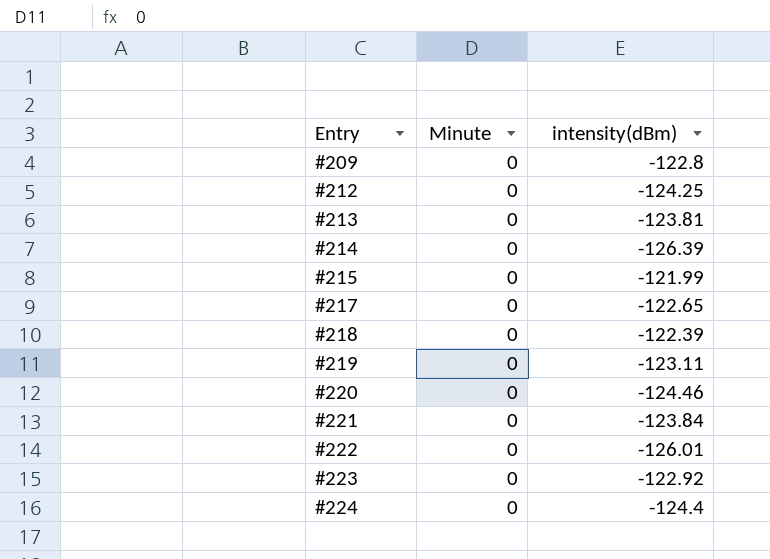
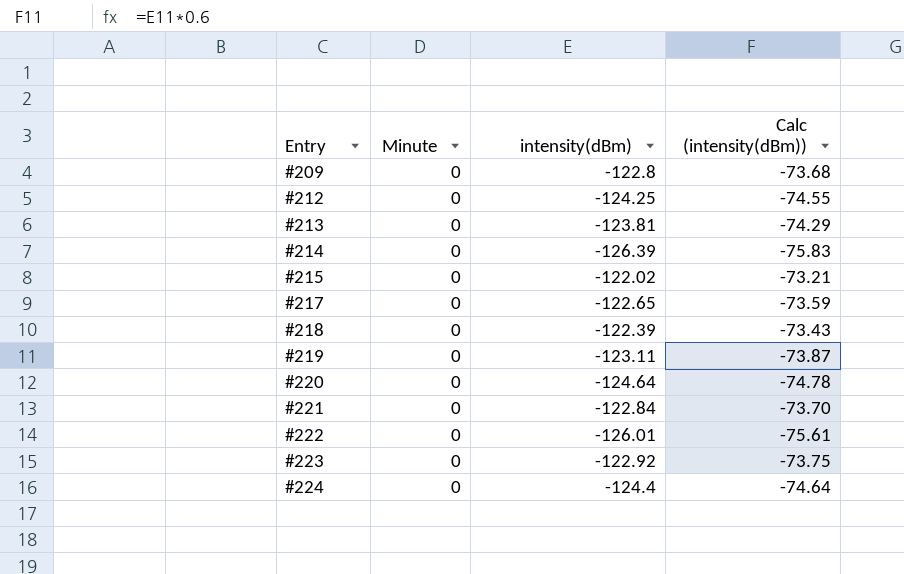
column Calc (intensity(dBm)) | formula: none -> [intensity(dBm)] * 0.6
#215 | intensity(dBm): -121.99 -> -122.02
#220 | intensity(dBm): -124.46 -> -124.64
#221 | intensity(dBm): -123.84 -> -122.84

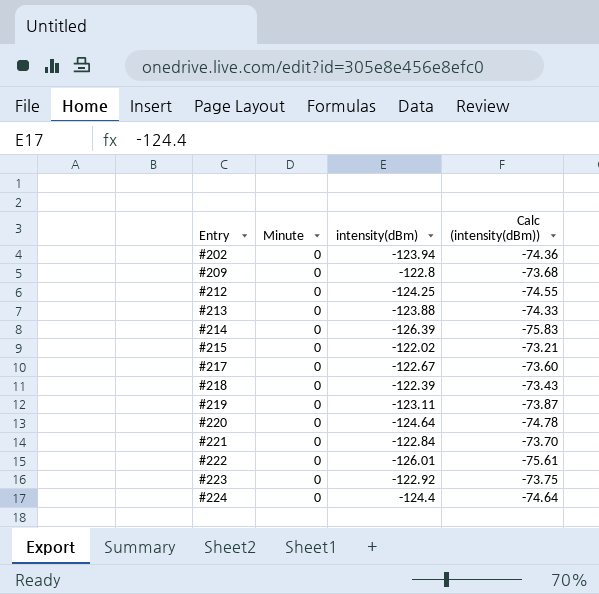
row #202: none -> 0 | -123.94 | -74.36
#213 | intensity(dBm): -123.81 -> -123.88
#213 | Calc (intensity(dBm)): -74.29 -> -74.33
#217 | intensity(dBm): -122.65 -> -122.67
#217 | Calc (intensity(dBm)): -73.59 -> -73.60

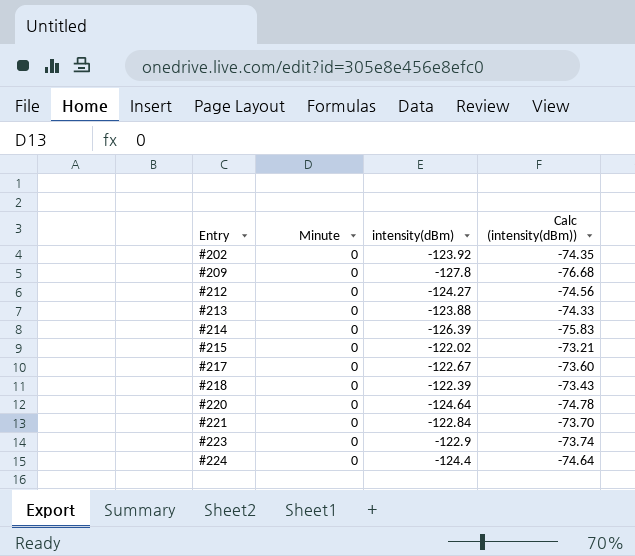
row #219: 0 | -123.11 | -73.87 -> none
row #222: 0 | -126.01 | -75.61 -> none
#202 | intensity(dBm): -123.94 -> -123.92
#202 | Calc (intensity(dBm)): -74.36 -> -74.35
#209 | intensity(dBm): -122.8 -> -127.8
#209 | Calc (intensity(dBm)): -73.68 -> -76.68
#212 | intensity(dBm): -124.25 -> -124.27
#212 | Calc (intensity(dBm)): -74.55 -> -74.56
#223 | intensity(dBm): -122.92 -> -122.9
#223 | Calc (intensity(dBm)): -73.75 -> -73.74

